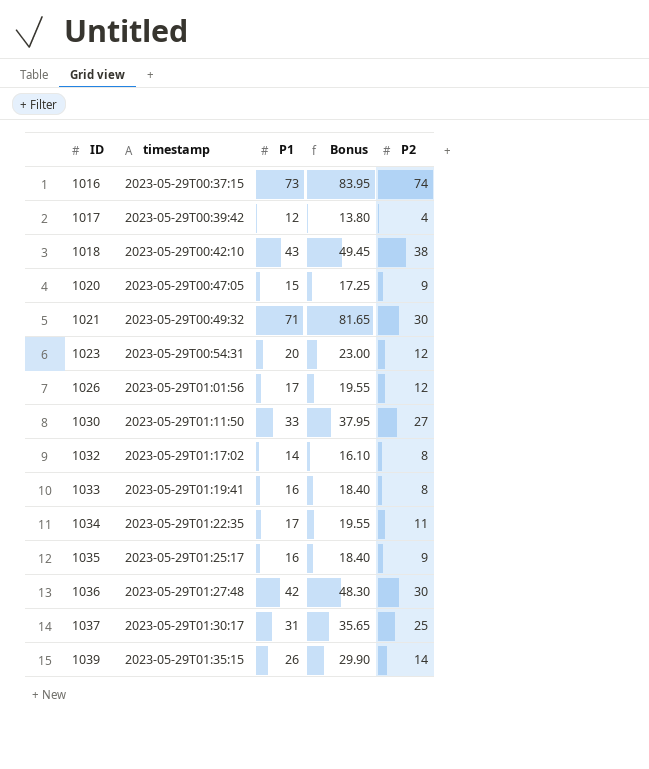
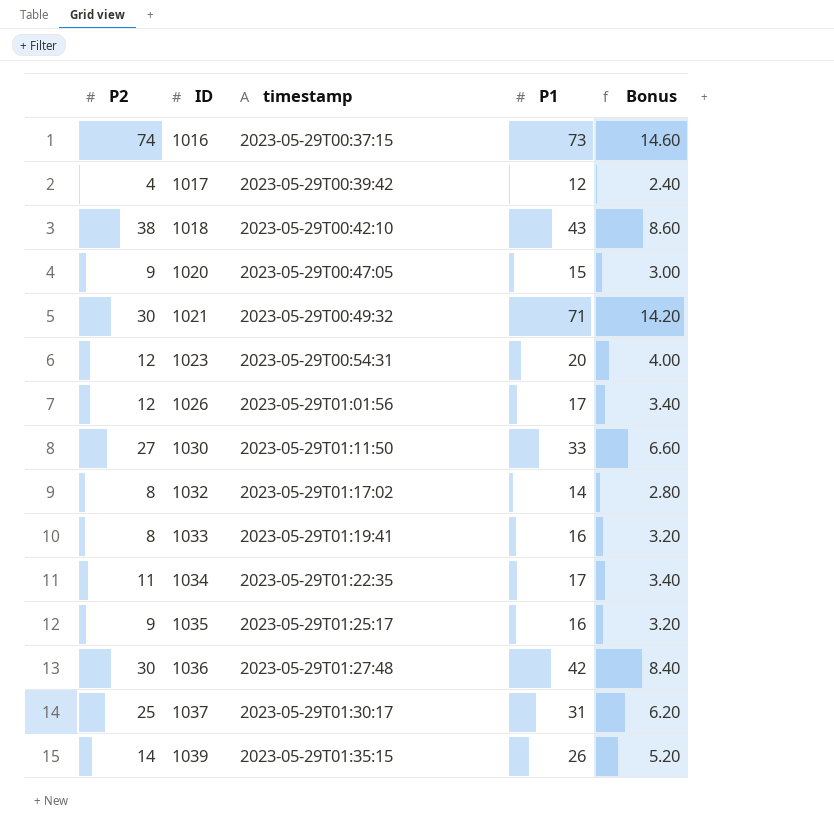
column P2 | position: 5 -> 1
column Bonus | formula: [P1] * 1.15 -> [P1] * 0.2

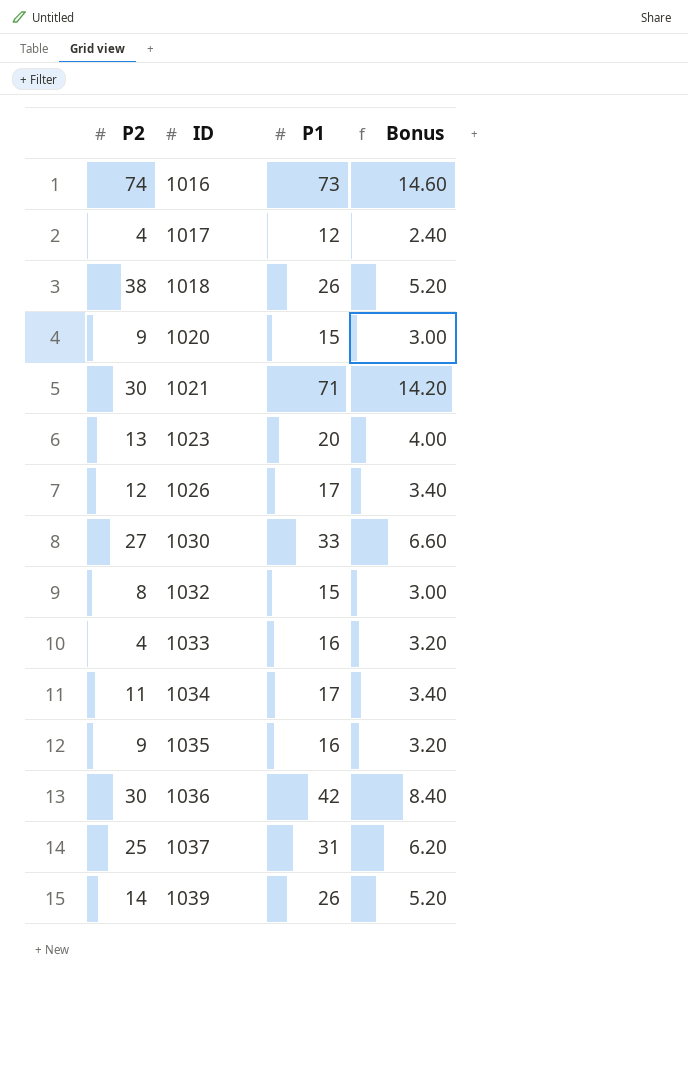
column timestamp | position: 3 -> none
1018 | P1: 43 -> 26
1018 | Bonus: 8.60 -> 5.20
1023 | P2: 12 -> 13
1032 | P1: 14 -> 15
1032 | Bonus: 2.80 -> 3.00
1033 | P2: 8 -> 4

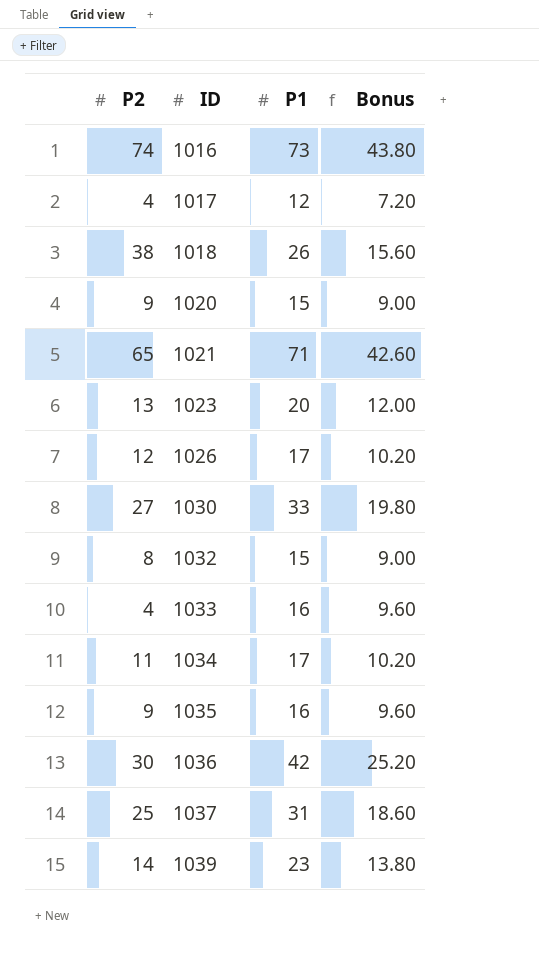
column Bonus | formula: [P1] * 0.2 -> [P1] * 0.6
1021 | P2: 30 -> 65
1039 | P1: 26 -> 23

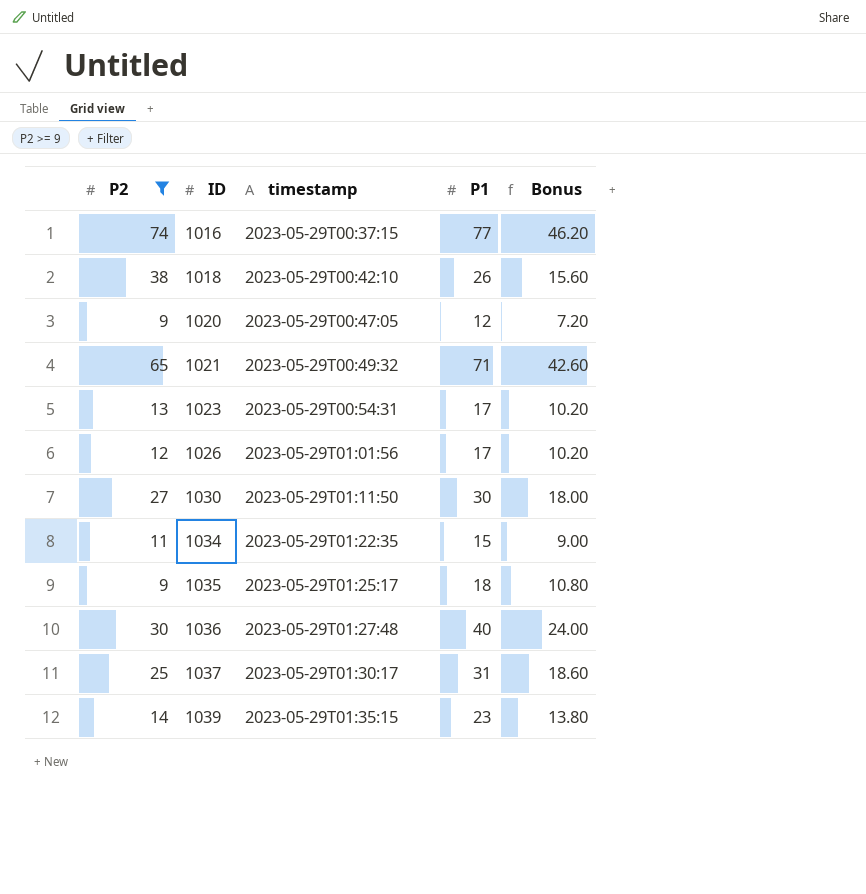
filter: none -> P2 >= 9
column timestamp | position: none -> 3
1016 | P1: 73 -> 77
1016 | Bonus: 43.80 -> 46.20
1020 | P1: 15 -> 12
1020 | Bonus: 9.00 -> 7.20
1023 | P1: 20 -> 17
1023 | Bonus: 12.00 -> 10.20
1030 | P1: 33 -> 30
1030 | Bonus: 19.80 -> 18.00
1034 | P1: 17 -> 15
1034 | Bonus: 10.20 -> 9.00
1035 | P1: 16 -> 18
1035 | Bonus: 9.60 -> 10.80
1036 | P1: 42 -> 40
1036 | Bonus: 25.20 -> 24.00

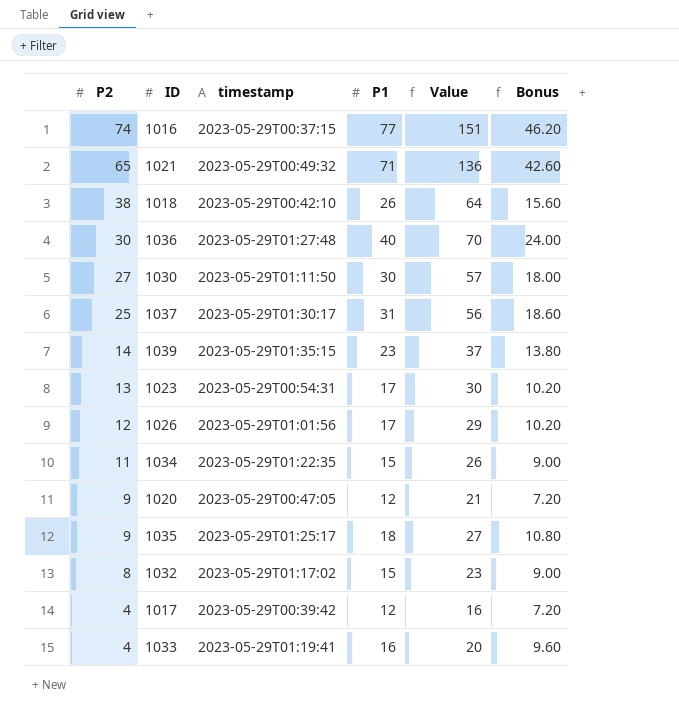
filter: P2 >= 9 -> none
row order: ID ascending -> P2 descending
column Value | formula: none -> [P2] + [P1]

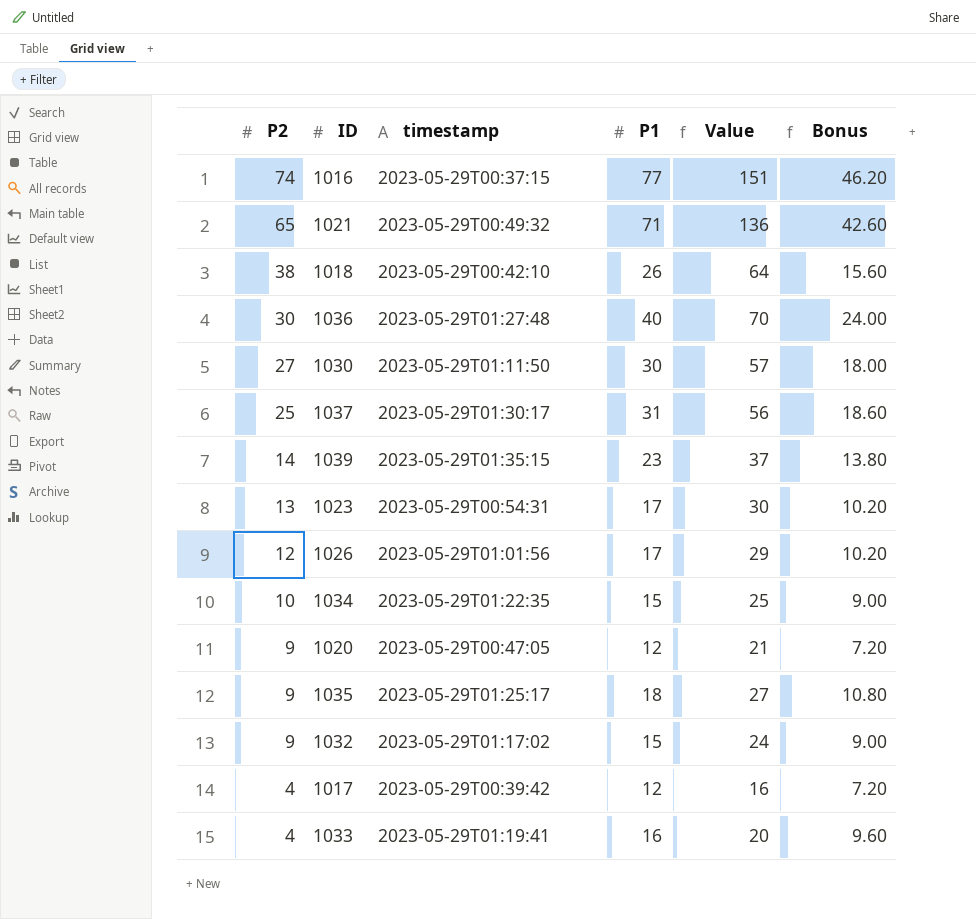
1034 | P2: 11 -> 10
1034 | Value: 26 -> 25
1032 | P2: 8 -> 9
1032 | Value: 23 -> 24

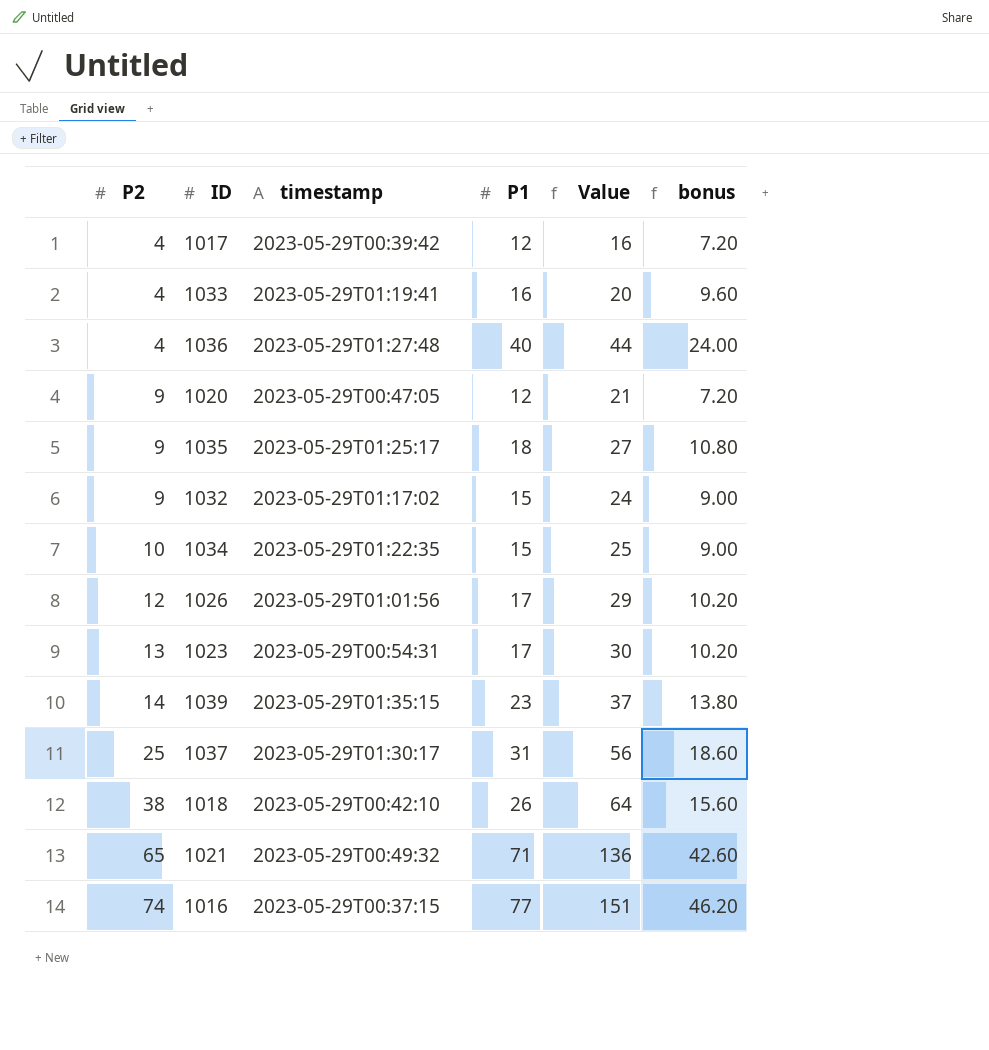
row order: P2 descending -> P2 ascending
column name: Bonus -> bonus
row 1030: 27 | 2023-05-29T01:11:50 | 30 | 57 | 18.00 -> none
1036 | P2: 30 -> 4
1036 | Value: 70 -> 44

